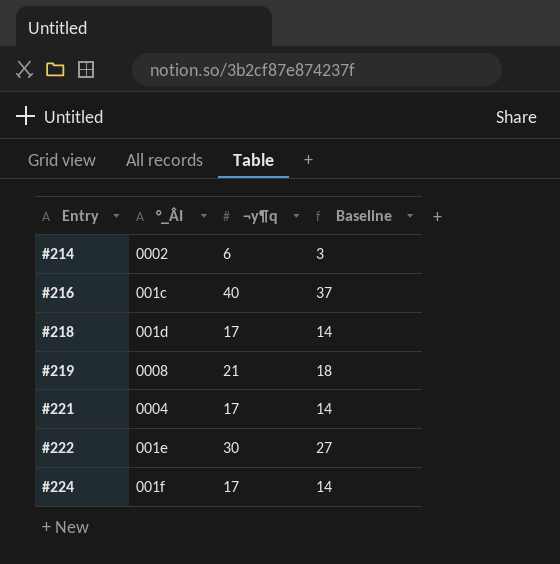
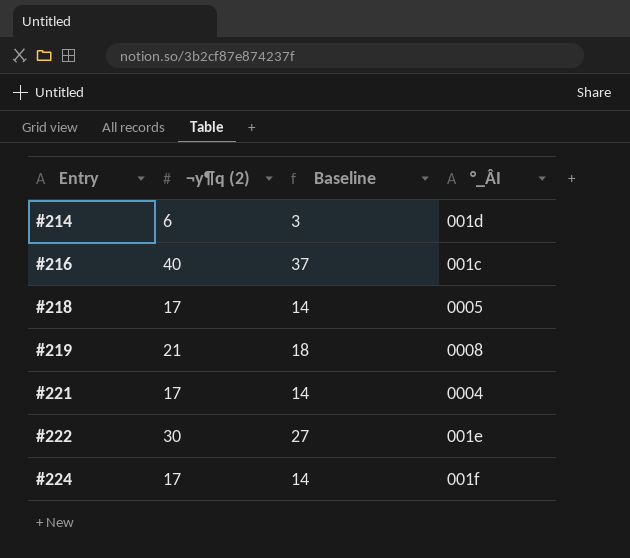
column name: ¬y¶q -> ¬y¶q (2)
column °_ÂI | position: 2 -> 4
#214 | °_ÂI: 0002 -> 001d
#218 | °_ÂI: 001d -> 0005

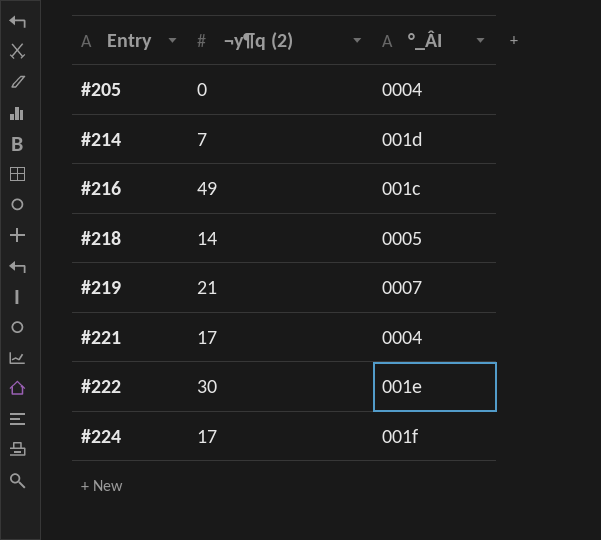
column Baseline | formula: [¬y¶q (2)] - 3 -> none
row #205: none -> 0 | 0004
#214 | ¬y¶q (2): 6 -> 7
#216 | ¬y¶q (2): 40 -> 49
#218 | ¬y¶q (2): 17 -> 14
#219 | °_ÂI: 0008 -> 0007

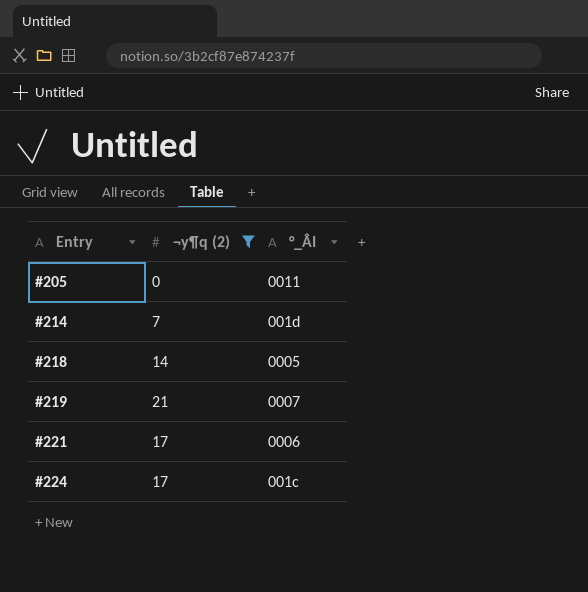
filter: none -> ¬y¶q (2) <= 21
#205 | °_ÂI: 0004 -> 0011
#221 | °_ÂI: 0004 -> 0006
#224 | °_ÂI: 001f -> 001c

